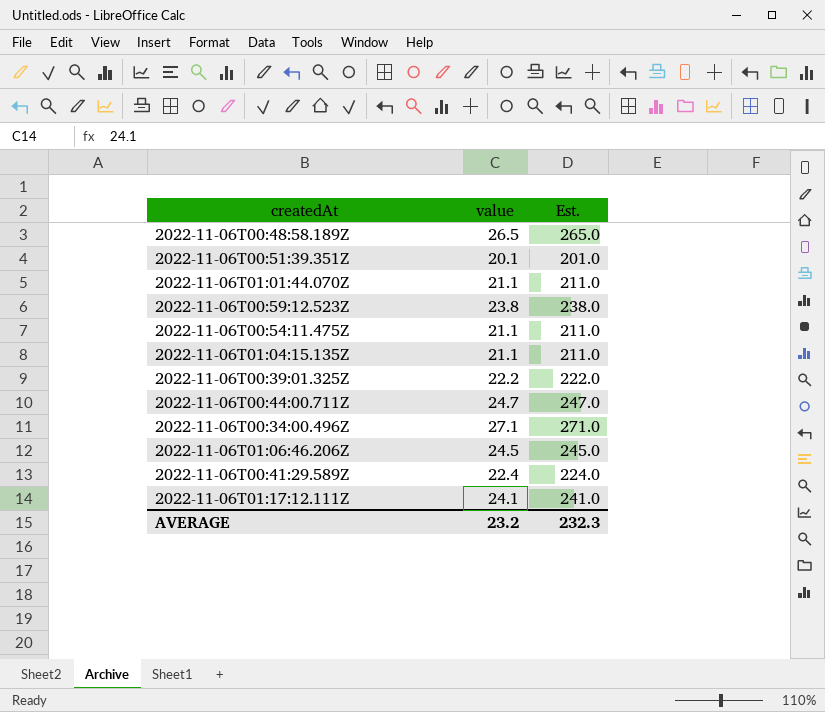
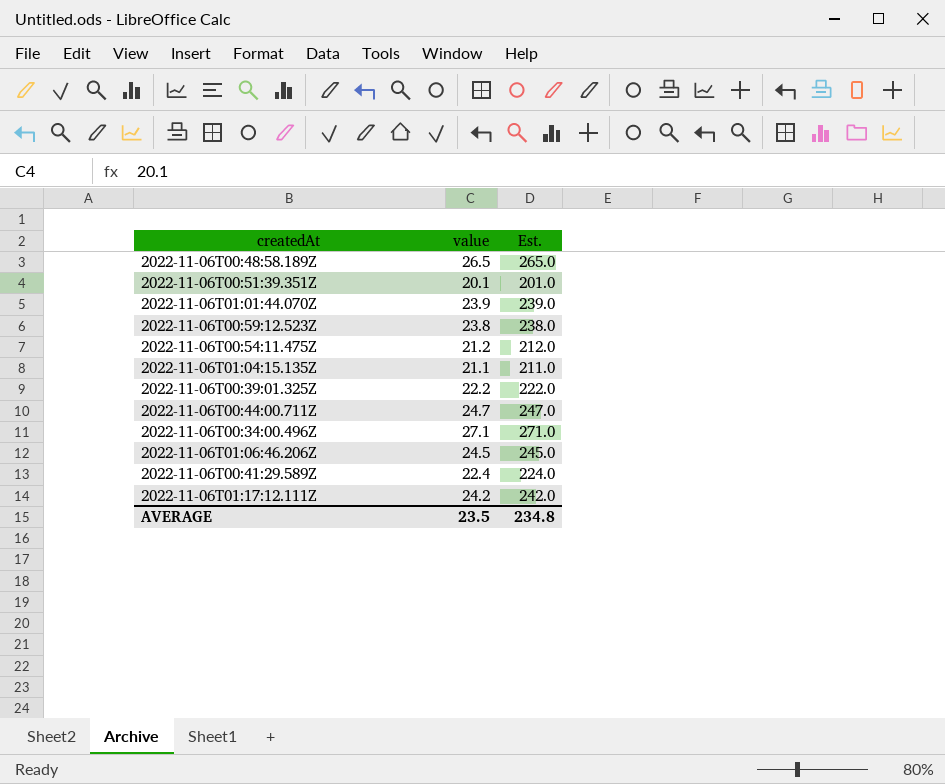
2022-11-06T01:01:44.070Z | value: 21.1 -> 23.9
2022-11-06T01:01:44.070Z | Est.: 211.0 -> 239.0
2022-11-06T00:54:11.475Z | value: 21.1 -> 21.2
2022-11-06T00:54:11.475Z | Est.: 211.0 -> 212.0
2022-11-06T01:17:12.111Z | value: 24.1 -> 24.2
2022-11-06T01:17:12.111Z | Est.: 241.0 -> 242.0
AVERAGE | value: 23.2 -> 23.5
AVERAGE | Est.: 232.3 -> 234.8

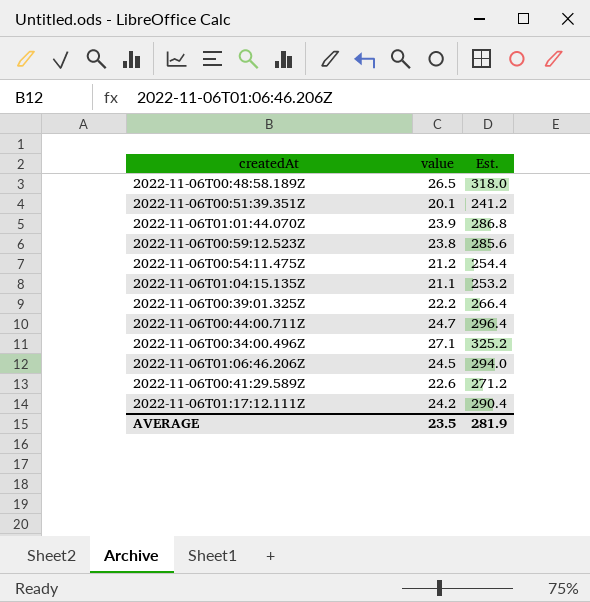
column Est. | formula: [value] * 10 -> [value] * 12
2022-11-06T00:41:29.589Z | value: 22.4 -> 22.6
AVERAGE | Est.: 234.8 -> 281.9

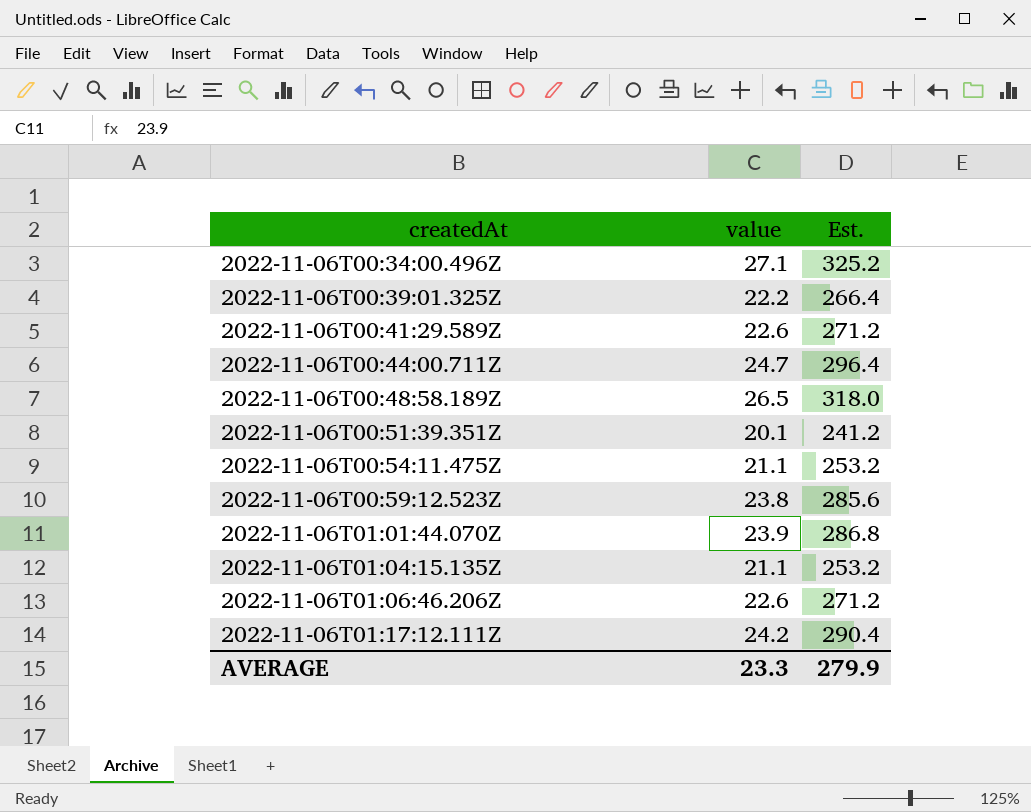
row order: none -> createdAt ascending
2022-11-06T00:54:11.475Z | value: 21.2 -> 21.1
2022-11-06T00:54:11.475Z | Est.: 254.4 -> 253.2
2022-11-06T01:06:46.206Z | value: 24.5 -> 22.6
2022-11-06T01:06:46.206Z | Est.: 294.0 -> 271.2
AVERAGE | value: 23.5 -> 23.3
AVERAGE | Est.: 281.9 -> 279.9

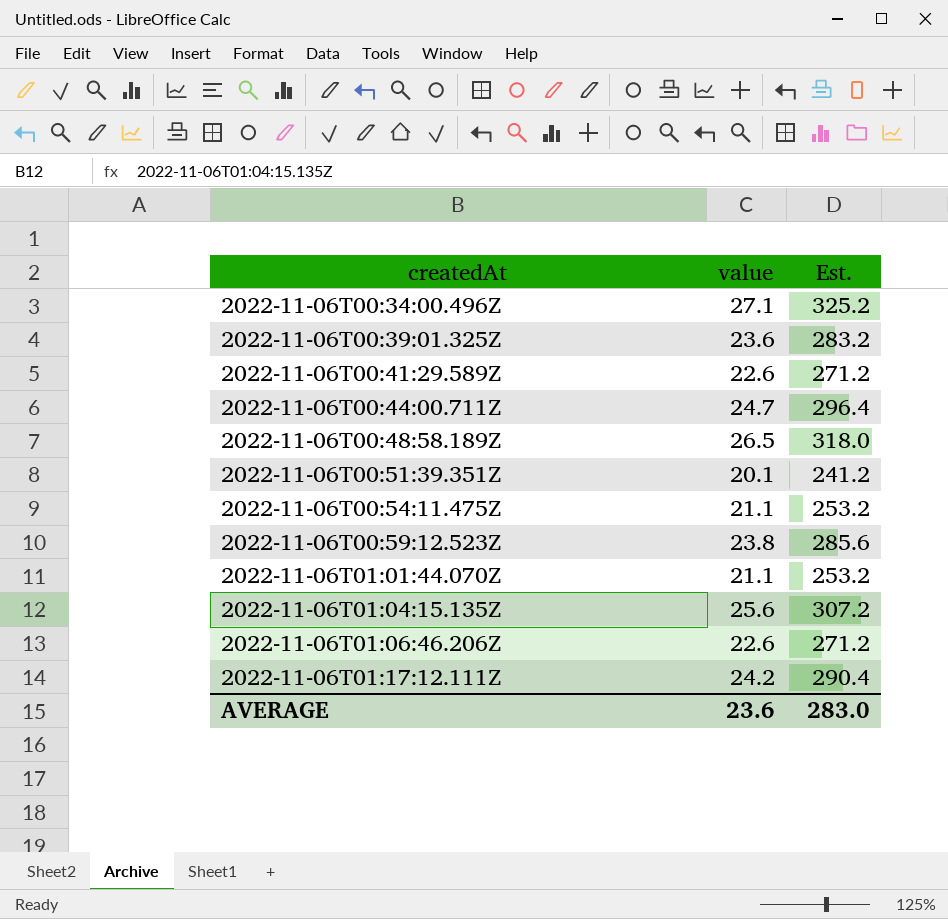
2022-11-06T00:39:01.325Z | value: 22.2 -> 23.6
2022-11-06T00:39:01.325Z | Est.: 266.4 -> 283.2
2022-11-06T01:01:44.070Z | value: 23.9 -> 21.1
2022-11-06T01:01:44.070Z | Est.: 286.8 -> 253.2
2022-11-06T01:04:15.135Z | value: 21.1 -> 25.6
2022-11-06T01:04:15.135Z | Est.: 253.2 -> 307.2
AVERAGE | value: 23.3 -> 23.6
AVERAGE | Est.: 279.9 -> 283.0

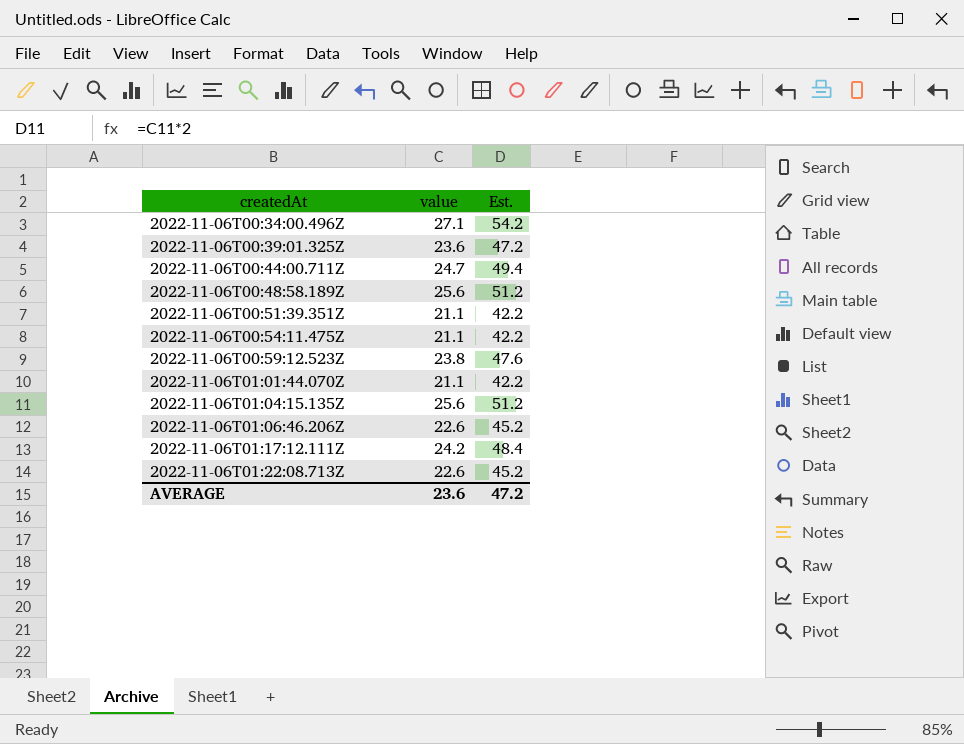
column Est. | formula: [value] * 12 -> [value] * 2
row 2022-11-06T00:41:29.589Z: 22.6 | 271.2 -> none
2022-11-06T00:48:58.189Z | value: 26.5 -> 25.6
2022-11-06T00:51:39.351Z | value: 20.1 -> 21.1
row 2022-11-06T01:22:08.713Z: none -> 22.6 | 45.2
AVERAGE | Est.: 283.0 -> 47.2

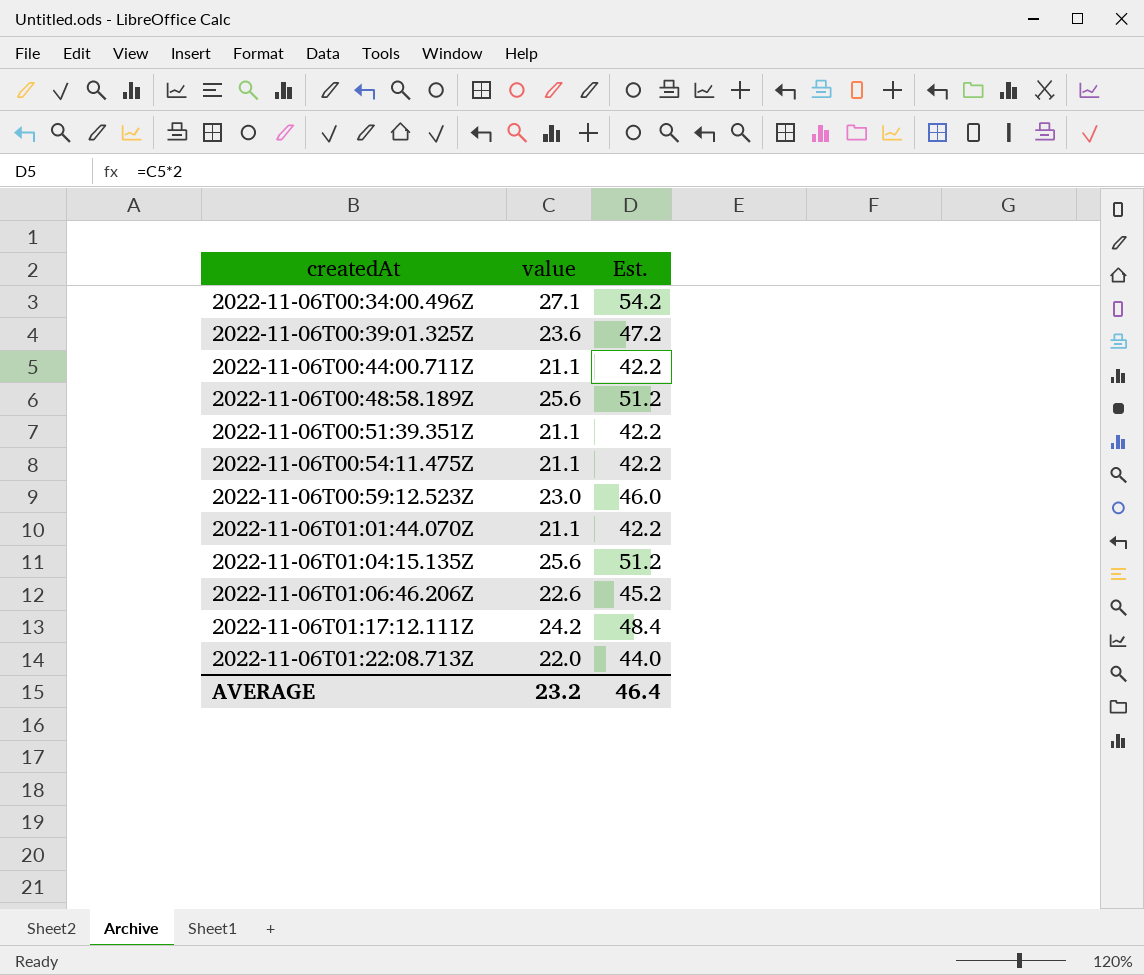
2022-11-06T00:44:00.711Z | value: 24.7 -> 21.1
2022-11-06T00:44:00.711Z | Est.: 49.4 -> 42.2
2022-11-06T00:59:12.523Z | value: 23.8 -> 23.0
2022-11-06T00:59:12.523Z | Est.: 47.6 -> 46.0
2022-11-06T01:22:08.713Z | value: 22.6 -> 22.0
2022-11-06T01:22:08.713Z | Est.: 45.2 -> 44.0
AVERAGE | value: 23.6 -> 23.2
AVERAGE | Est.: 47.2 -> 46.4

